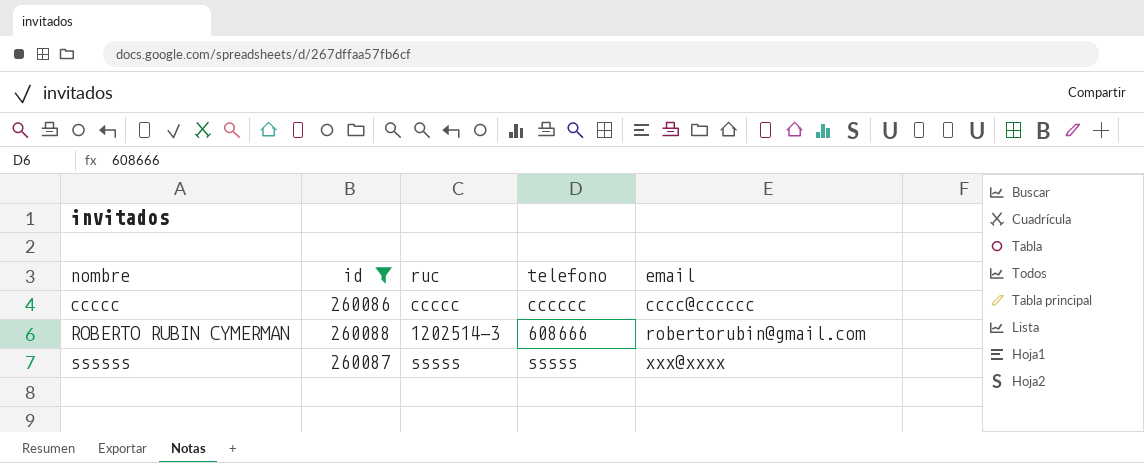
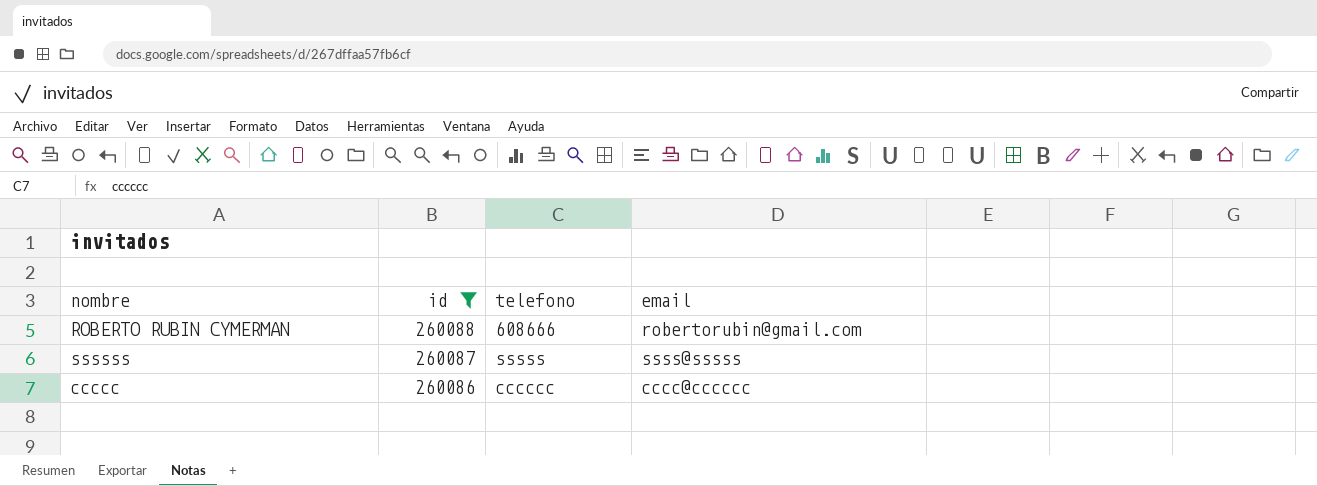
row order: nombre ascending -> id descending
column ruc | position: 3 -> none
ssssss | email: xxx@xxxx -> ssss@sssss

